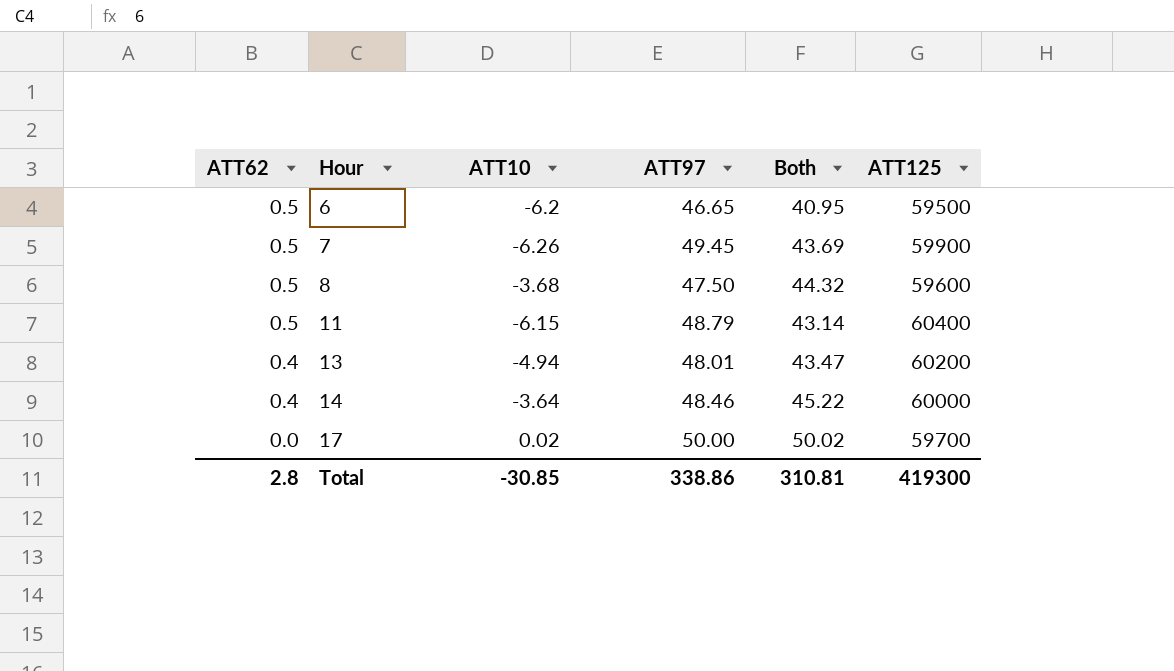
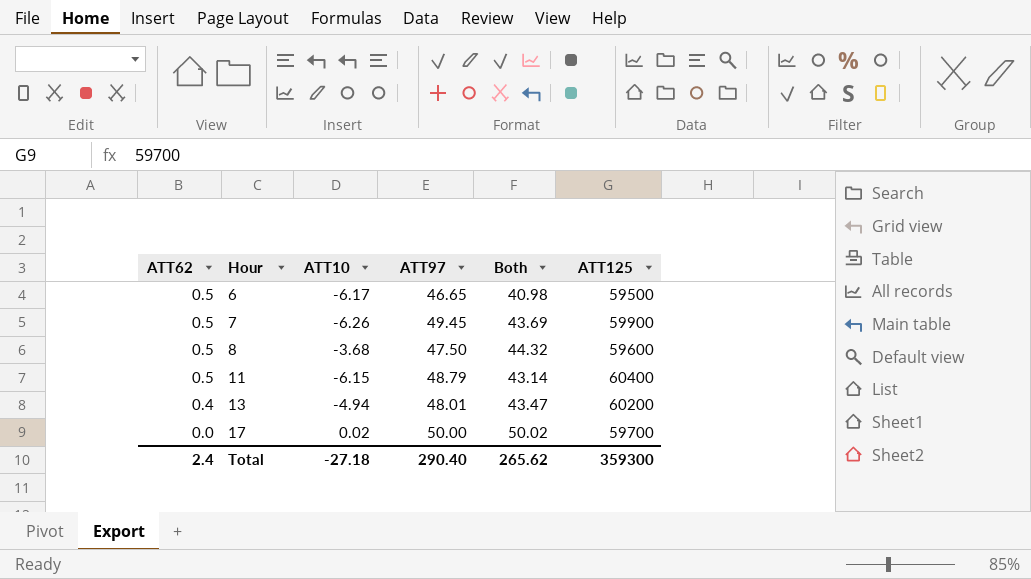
row 14: 0.4 | -3.64 | 48.46 | 45.22 | 60000 -> none
6 | ATT10: -6.2 -> -6.17
6 | Both: 40.95 -> 40.98
Total | ATT62: 2.8 -> 2.4
Total | ATT10: -30.85 -> -27.18
Total | ATT97: 338.86 -> 290.40
Total | Both: 310.81 -> 265.62
Total | ATT125: 419300 -> 359300

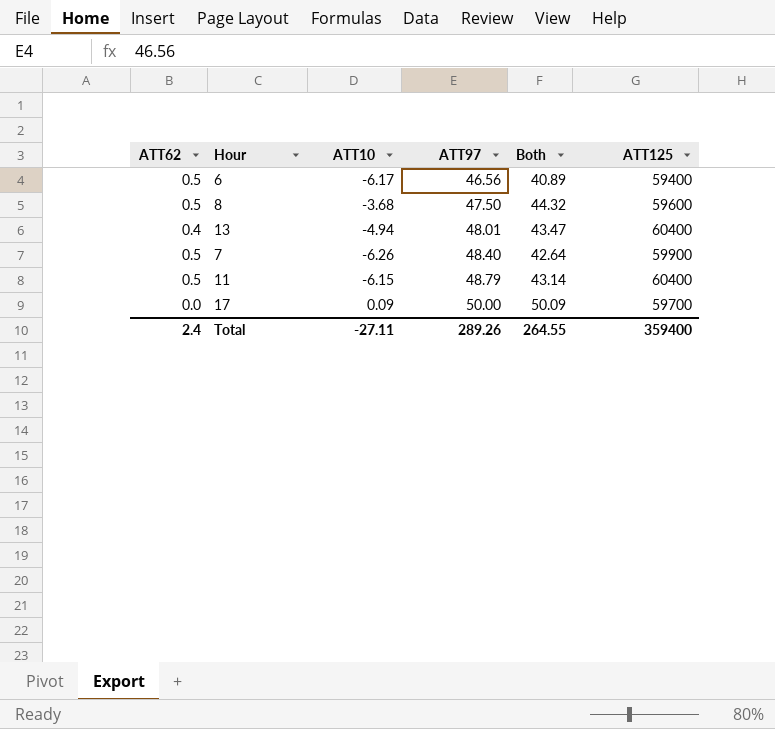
row order: ATT62 descending -> ATT97 ascending
6 | ATT97: 46.65 -> 46.56
6 | Both: 40.98 -> 40.89
6 | ATT125: 59500 -> 59400
13 | ATT125: 60200 -> 60400
7 | ATT97: 49.45 -> 48.40
7 | Both: 43.69 -> 42.64
17 | ATT10: 0.02 -> 0.09
17 | Both: 50.02 -> 50.09
Total | ATT10: -27.18 -> -27.11
Total | ATT97: 290.40 -> 289.26
Total | Both: 265.62 -> 264.55
Total | ATT125: 359300 -> 359400

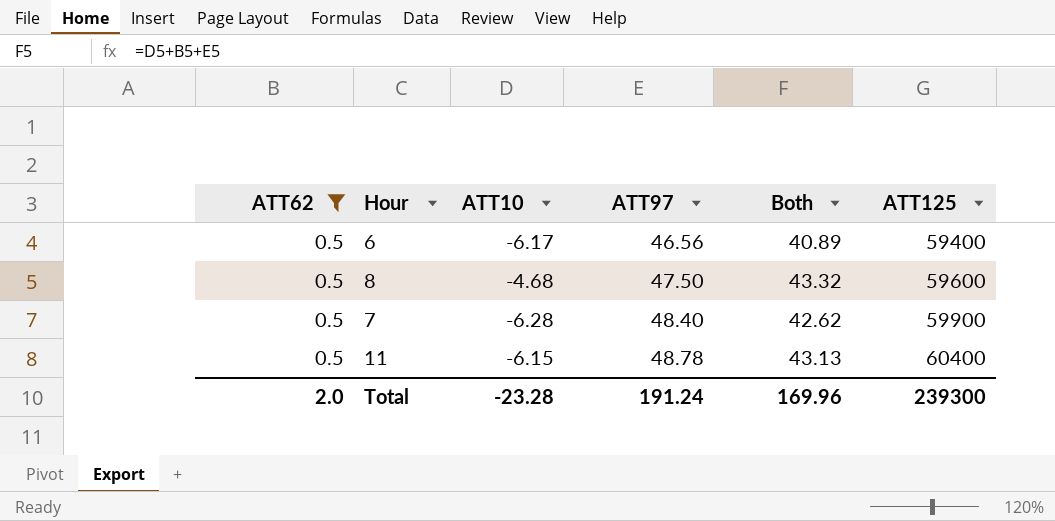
filter: none -> ATT62 = 0.5
8 | ATT10: -3.68 -> -4.68
8 | Both: 44.32 -> 43.32
7 | ATT10: -6.26 -> -6.28
7 | Both: 42.64 -> 42.62
11 | ATT97: 48.79 -> 48.78
11 | Both: 43.14 -> 43.13
Total | ATT62: 2.4 -> 2.0
Total | ATT10: -27.11 -> -23.28
Total | ATT97: 289.26 -> 191.24
Total | Both: 264.55 -> 169.96
Total | ATT125: 359400 -> 239300

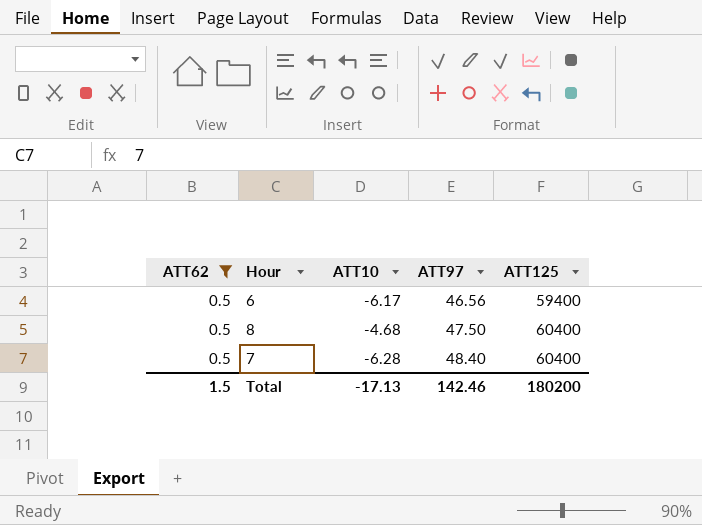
column Both | formula: [ATT62] + [ATT10] + [ATT97] -> none
row 11: 0.5 | -6.15 | 48.78 | 43.13 | 60400 -> none
8 | ATT125: 59600 -> 60400
7 | ATT125: 59900 -> 60400
Total | ATT62: 2.0 -> 1.5
Total | ATT10: -23.28 -> -17.13
Total | ATT97: 191.24 -> 142.46
Total | ATT125: 239300 -> 180200

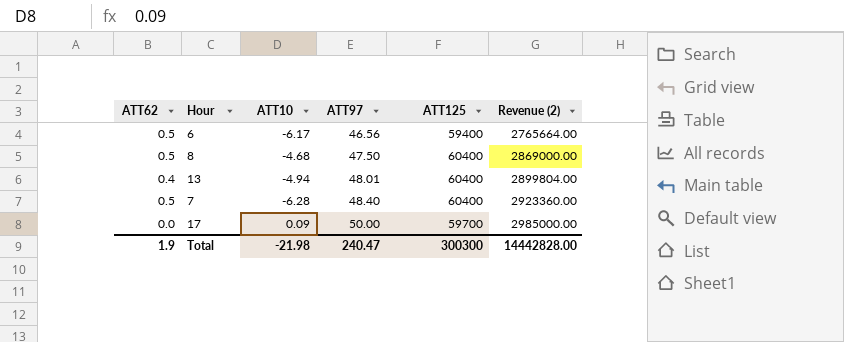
filter: ATT62 = 0.5 -> none
column Revenue (2) | formula: none -> [ATT97] * [ATT125]
Total | ATT62: 1.5 -> 1.9
Total | ATT10: -17.13 -> -21.98
Total | ATT97: 142.46 -> 240.47
Total | ATT125: 180200 -> 300300

